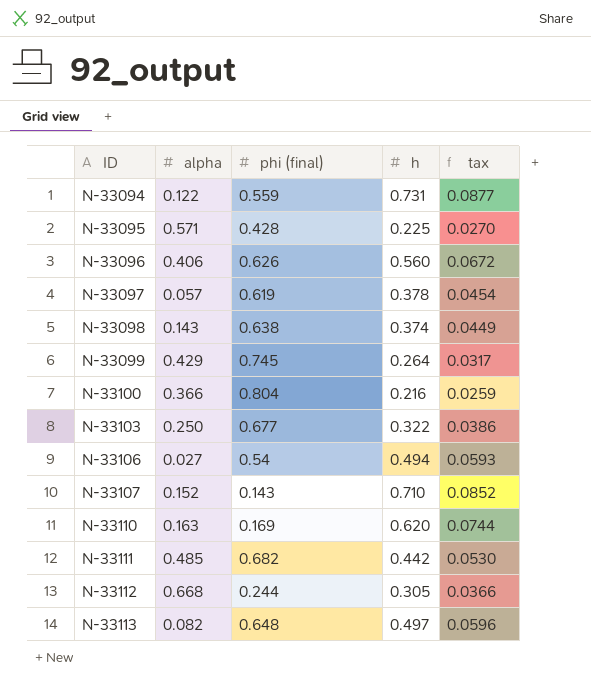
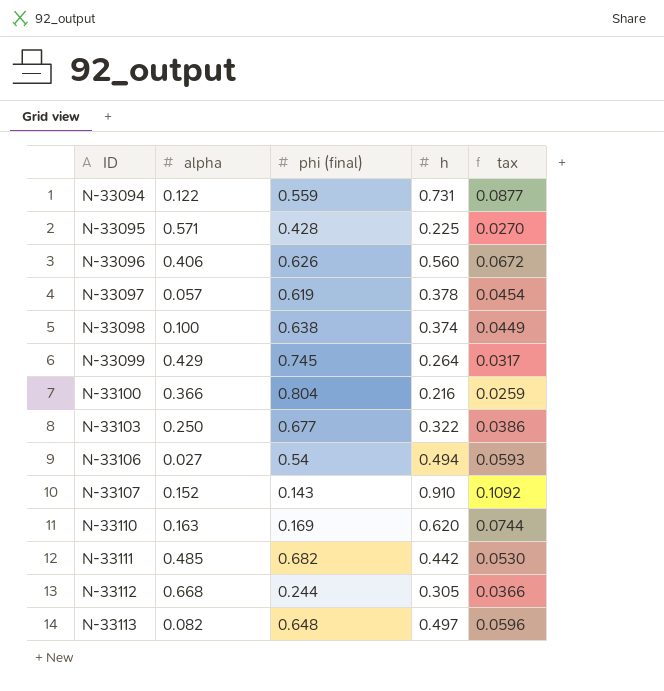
N-33098 | alpha: 0.143 -> 0.100
N-33107 | h: 0.710 -> 0.910
N-33107 | tax: 0.0852 -> 0.1092

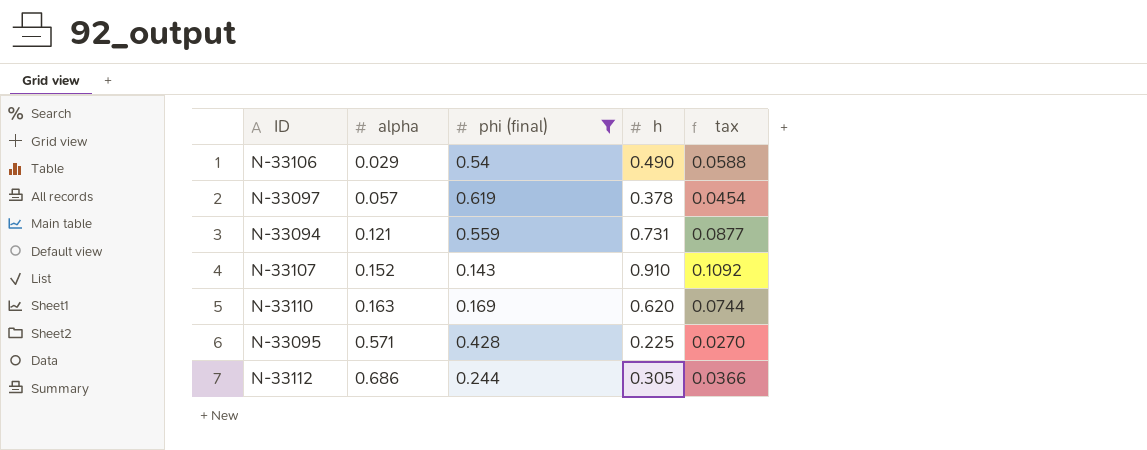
filter: none -> phi (final) <= 0.619
row order: ID ascending -> alpha ascending
N-33106 | alpha: 0.027 -> 0.029
N-33106 | h: 0.494 -> 0.490
N-33106 | tax: 0.0593 -> 0.0588
N-33094 | alpha: 0.122 -> 0.121
N-33112 | alpha: 0.668 -> 0.686

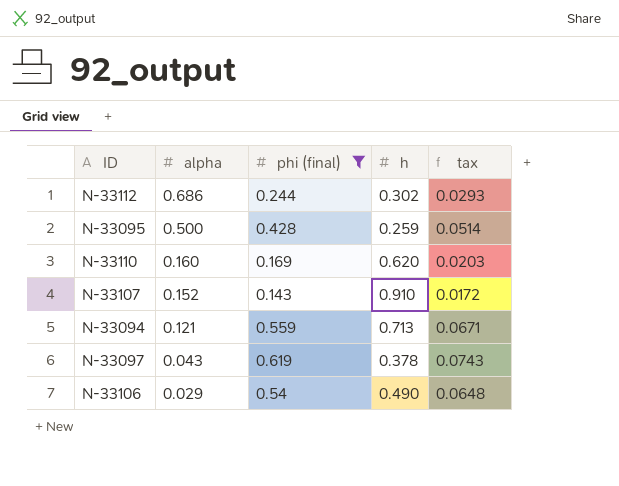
row order: alpha ascending -> alpha descending
column tax | formula: [h] * 0.12 -> [phi (final)] * 0.12
N-33112 | h: 0.305 -> 0.302
N-33095 | alpha: 0.571 -> 0.500
N-33095 | h: 0.225 -> 0.259
N-33110 | alpha: 0.163 -> 0.160
N-33094 | h: 0.731 -> 0.713
N-33097 | alpha: 0.057 -> 0.043

